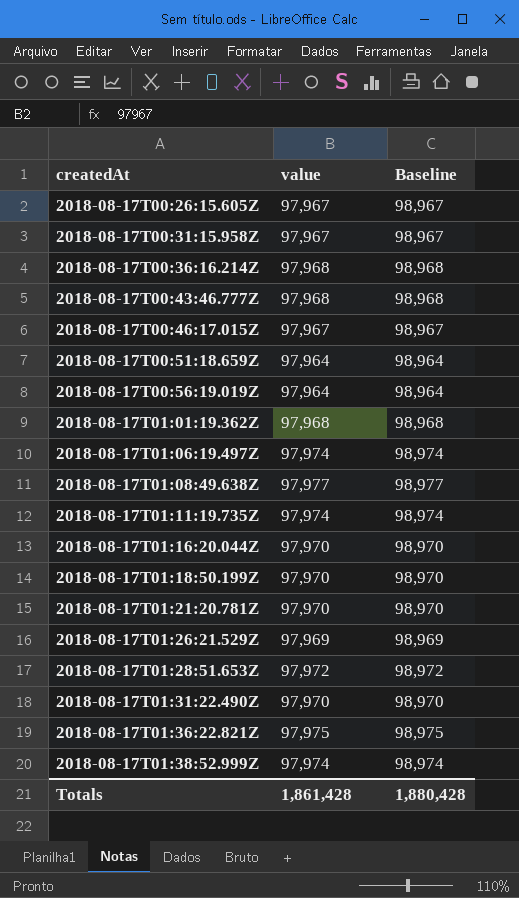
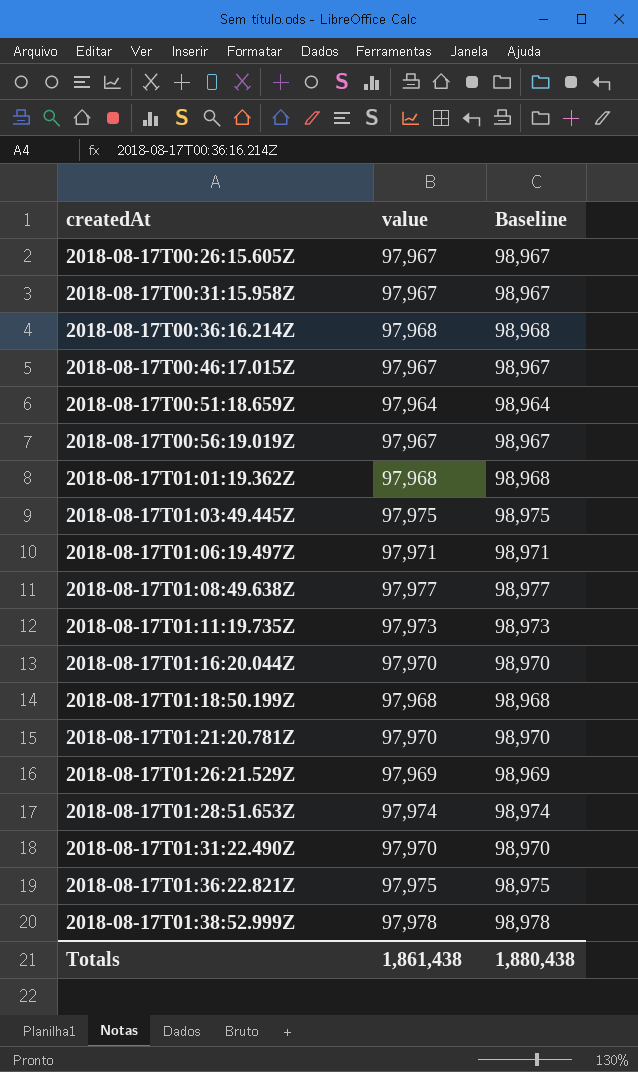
row 2018-08-17T00:43:46.777Z: 97,968 | 98,968 -> none
2018-08-17T00:56:19.019Z | value: 97,964 -> 97,967
2018-08-17T00:56:19.019Z | Baseline: 98,964 -> 98,967
row 2018-08-17T01:03:49.445Z: none -> 97,975 | 98,975
2018-08-17T01:06:19.497Z | value: 97,974 -> 97,971
2018-08-17T01:06:19.497Z | Baseline: 98,974 -> 98,971
2018-08-17T01:11:19.735Z | value: 97,974 -> 97,973
2018-08-17T01:11:19.735Z | Baseline: 98,974 -> 98,973
2018-08-17T01:18:50.199Z | value: 97,970 -> 97,968
2018-08-17T01:18:50.199Z | Baseline: 98,970 -> 98,968
2018-08-17T01:28:51.653Z | value: 97,972 -> 97,974
2018-08-17T01:28:51.653Z | Baseline: 98,972 -> 98,974
2018-08-17T01:38:52.999Z | value: 97,974 -> 97,978
2018-08-17T01:38:52.999Z | Baseline: 98,974 -> 98,978
Totals | value: 1,861,428 -> 1,861,438
Totals | Baseline: 1,880,428 -> 1,880,438

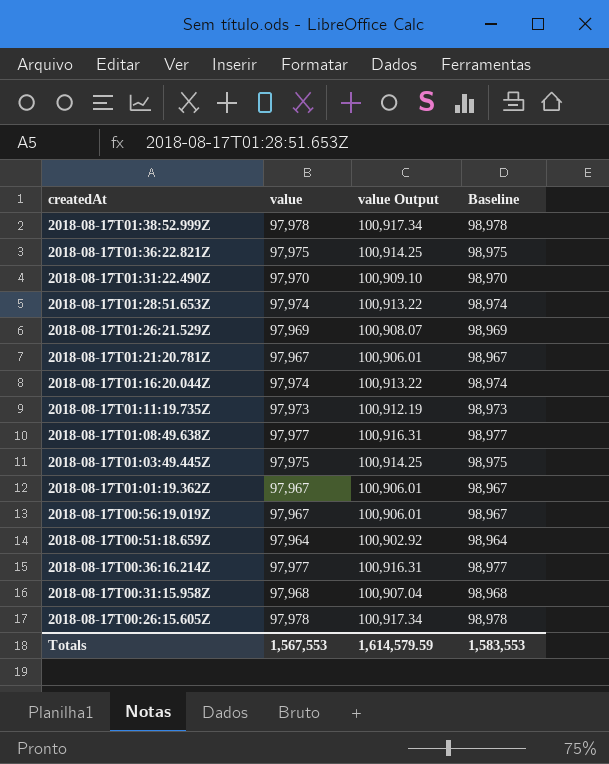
row order: createdAt ascending -> createdAt descending
column value Output | formula: none -> [value] * 1.03
row 2018-08-17T00:46:17.015Z: 97,967 | 98,967 -> none
row 2018-08-17T01:06:19.497Z: 97,971 | 98,971 -> none
row 2018-08-17T01:18:50.199Z: 97,968 | 98,968 -> none
2018-08-17T01:21:20.781Z | value: 97,970 -> 97,967
2018-08-17T01:21:20.781Z | Baseline: 98,970 -> 98,967
2018-08-17T01:16:20.044Z | value: 97,970 -> 97,974
2018-08-17T01:16:20.044Z | Baseline: 98,970 -> 98,974
2018-08-17T01:01:19.362Z | value: 97,968 -> 97,967
2018-08-17T01:01:19.362Z | Baseline: 98,968 -> 98,967
2018-08-17T00:36:16.214Z | value: 97,968 -> 97,977
2018-08-17T00:36:16.214Z | Baseline: 98,968 -> 98,977
2018-08-17T00:31:15.958Z | value: 97,967 -> 97,968
2018-08-17T00:31:15.958Z | Baseline: 98,967 -> 98,968
2018-08-17T00:26:15.605Z | value: 97,967 -> 97,978
2018-08-17T00:26:15.605Z | Baseline: 98,967 -> 98,978
Totals | value: 1,861,438 -> 1,567,553
Totals | Baseline: 1,880,438 -> 1,583,553

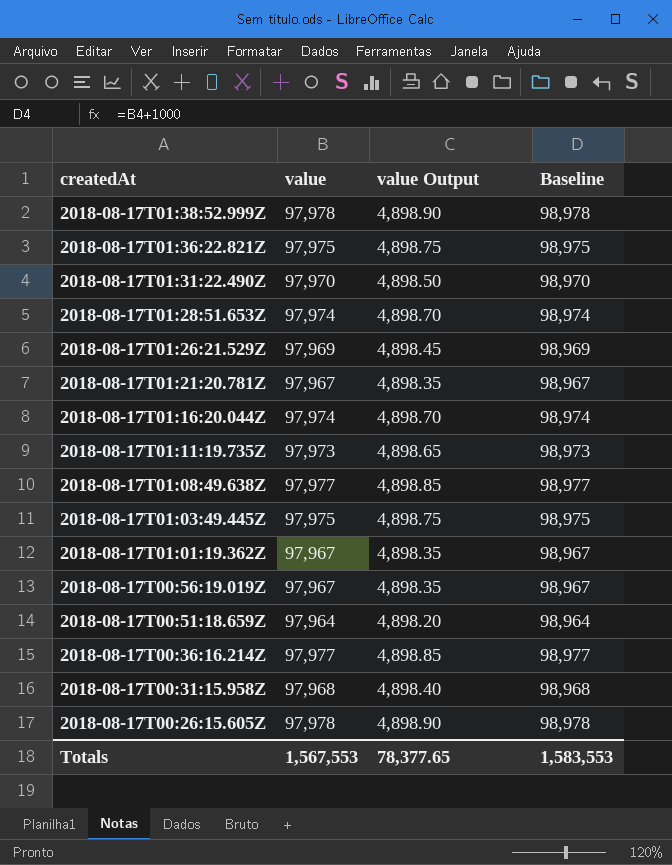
column value Output | formula: [value] * 1.03 -> [value] * 0.05
Totals | value Output: 1,614,579.59 -> 78,377.65

